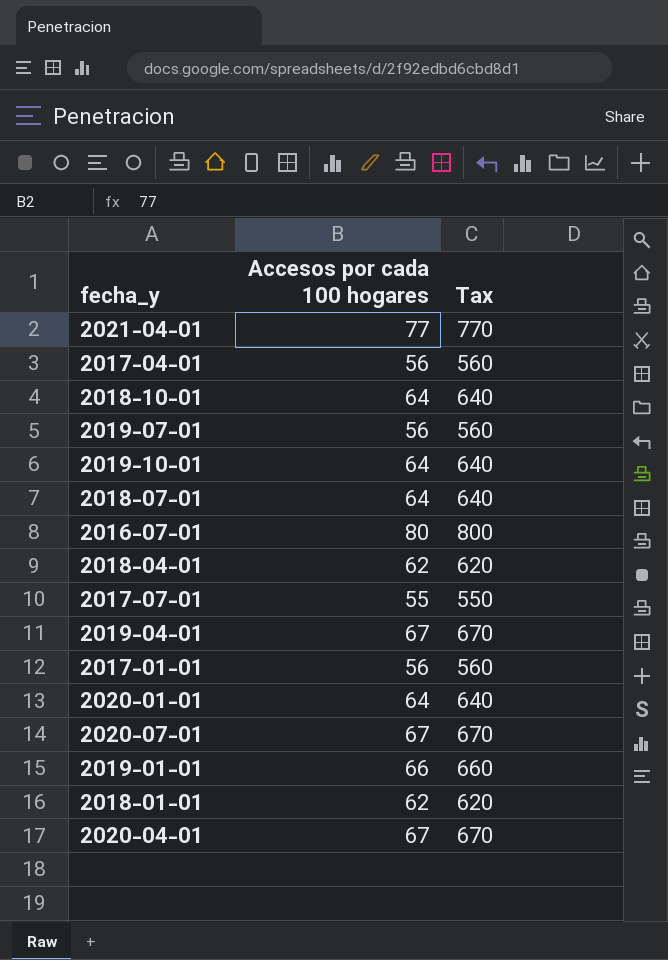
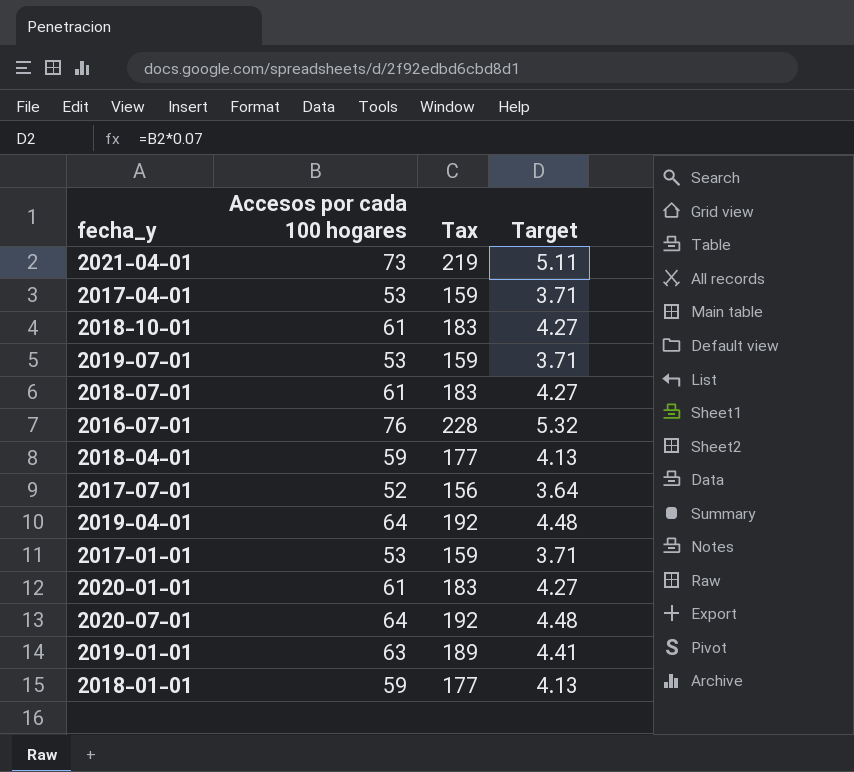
column Tax | formula: [Accesos por cada 100 hogares] * 10 -> [Accesos por cada 100 hogares] * 3
column Target | formula: none -> [Accesos por cada 100 hogares] * 0.07
row 2019-10-01: 64 | 640 -> none
row 2020-04-01: 67 | 670 -> none
2021-04-01 | Accesos por cada 100 hogares: 77 -> 73
2017-04-01 | Accesos por cada 100 hogares: 56 -> 53
2018-10-01 | Accesos por cada 100 hogares: 64 -> 61
2019-07-01 | Accesos por cada 100 hogares: 56 -> 53
2018-07-01 | Accesos por cada 100 hogares: 64 -> 61
2016-07-01 | Accesos por cada 100 hogares: 80 -> 76
2018-04-01 | Accesos por cada 100 hogares: 62 -> 59
2017-07-01 | Accesos por cada 100 hogares: 55 -> 52
2019-04-01 | Accesos por cada 100 hogares: 67 -> 64
2017-01-01 | Accesos por cada 100 hogares: 56 -> 53
2020-01-01 | Accesos por cada 100 hogares: 64 -> 61
2020-07-01 | Accesos por cada 100 hogares: 67 -> 64
2019-01-01 | Accesos por cada 100 hogares: 66 -> 63
2018-01-01 | Accesos por cada 100 hogares: 62 -> 59

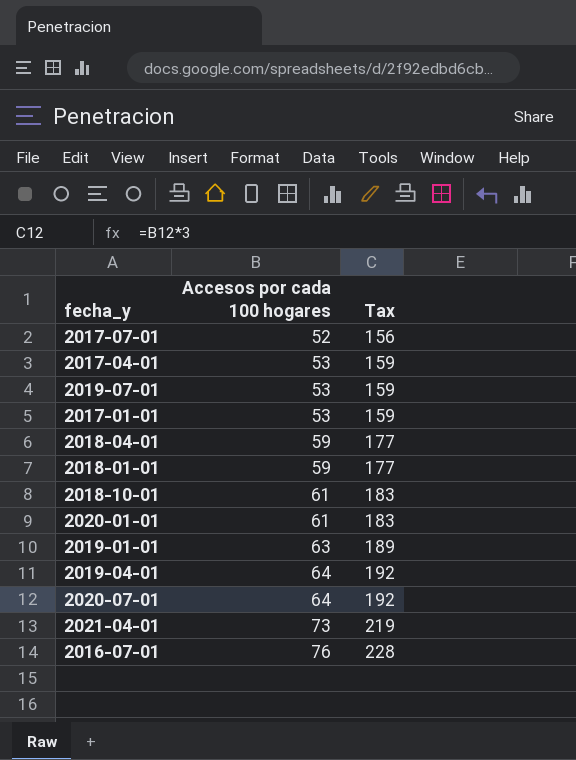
row order: none -> Accesos por cada 100 hogares ascending
column Target | formula: [Accesos por cada 100 hogares] * 0.07 -> none
row 2018-07-01: 61 | 183 | 4.27 -> none

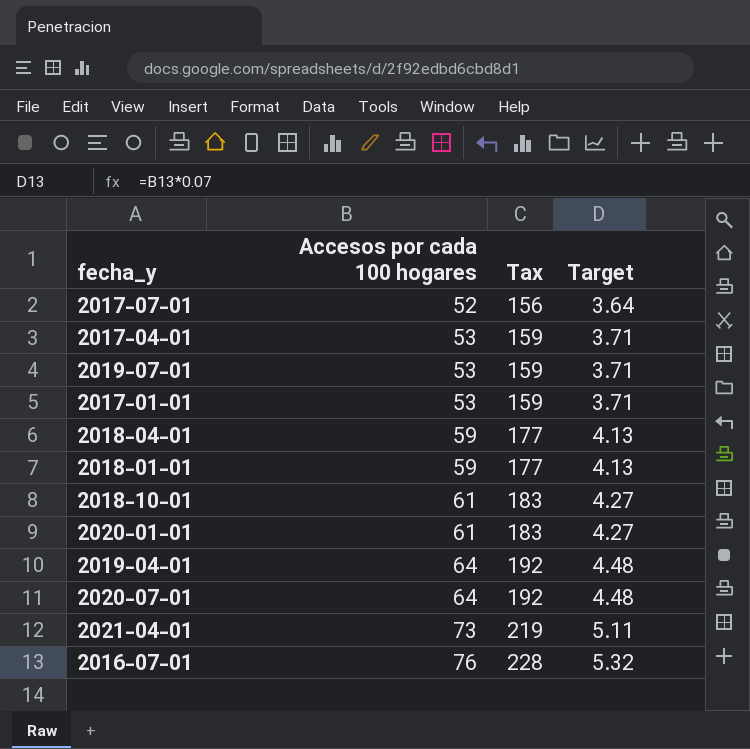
column Target | formula: none -> [Accesos por cada 100 hogares] * 0.07
row 2019-01-01: 63 | 189 -> none

